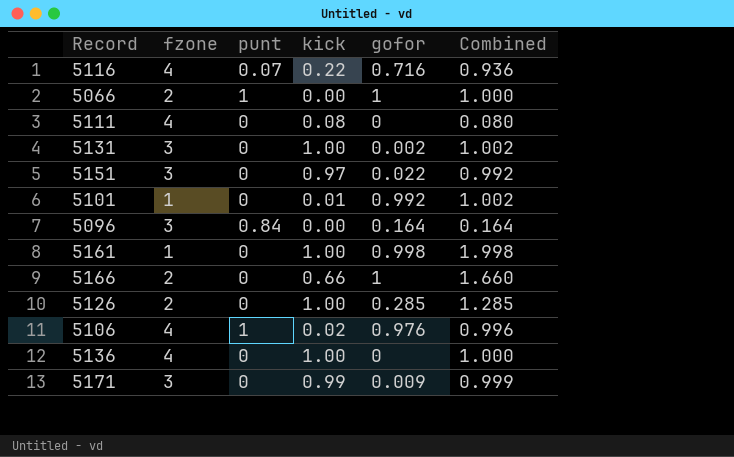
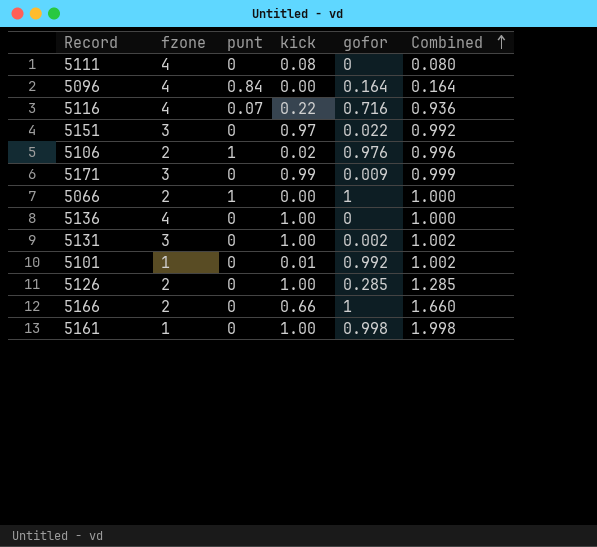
row order: none -> Combined ascending
5096 | fzone: 3 -> 4
5106 | fzone: 4 -> 2

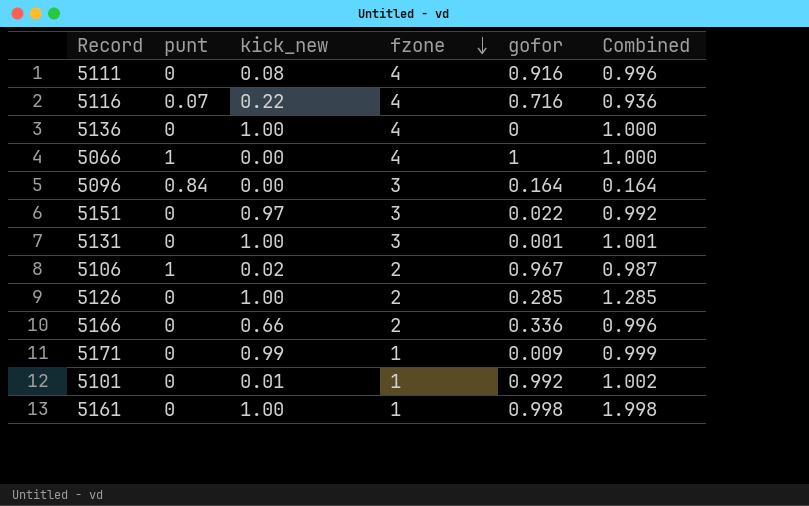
row order: Combined ascending -> fzone descending
column name: kick -> kick_new
column fzone | position: 2 -> 4
5111 | gofor: 0 -> 0.916
5111 | Combined: 0.080 -> 0.996
5066 | fzone: 2 -> 4
5096 | fzone: 4 -> 3
5131 | gofor: 0.002 -> 0.001
5131 | Combined: 1.002 -> 1.001
5106 | gofor: 0.976 -> 0.967
5106 | Combined: 0.996 -> 0.987
5166 | gofor: 1 -> 0.336
5166 | Combined: 1.660 -> 0.996
5171 | fzone: 3 -> 1

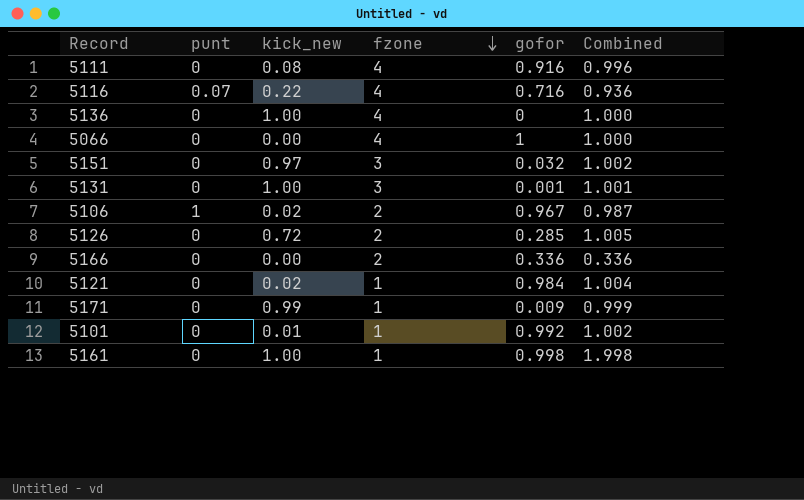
row 5096: 0.84 | 0.00 | 3 | 0.164 | 0.164 -> none
5066 | punt: 1 -> 0
5151 | gofor: 0.022 -> 0.032
5151 | Combined: 0.992 -> 1.002
5126 | kick_new: 1.00 -> 0.72
5126 | Combined: 1.285 -> 1.005
5166 | kick_new: 0.66 -> 0.00
5166 | Combined: 0.996 -> 0.336
row 5121: none -> 0 | 0.02 | 1 | 0.984 | 1.004

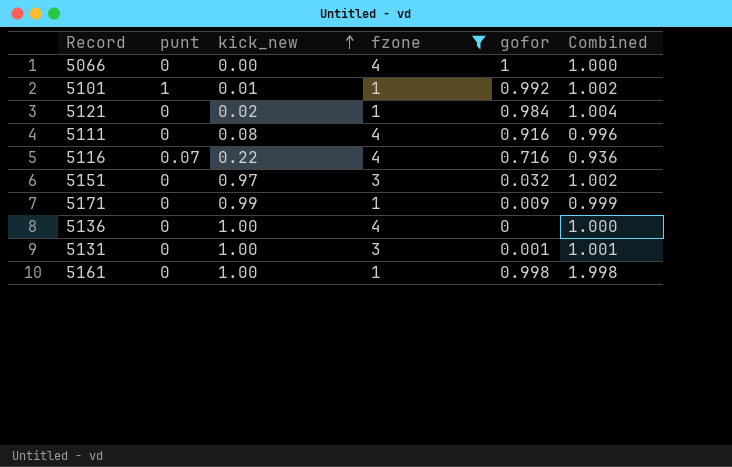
filter: none -> fzone != 2
row order: fzone descending -> kick_new ascending
5101 | punt: 0 -> 1

